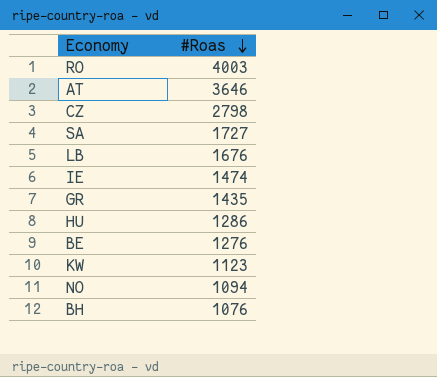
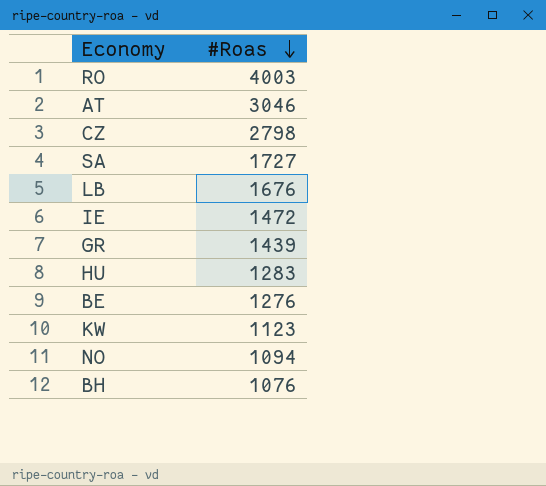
AT | #Roas: 3646 -> 3046
IE | #Roas: 1474 -> 1472
GR | #Roas: 1435 -> 1439
HU | #Roas: 1286 -> 1283

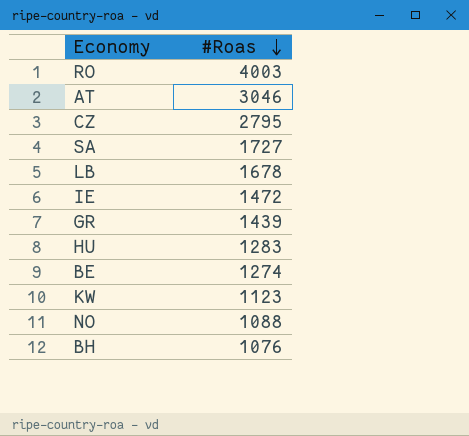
CZ | #Roas: 2798 -> 2795
LB | #Roas: 1676 -> 1678
BE | #Roas: 1276 -> 1274
NO | #Roas: 1094 -> 1088

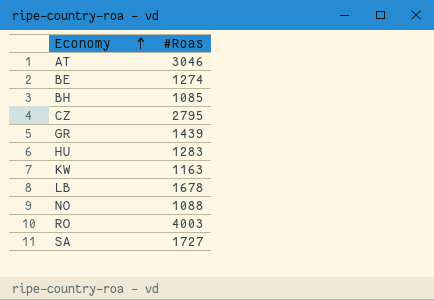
row order: #Roas descending -> Economy ascending
row IE: 1472 -> none
BH | #Roas: 1076 -> 1085
KW | #Roas: 1123 -> 1163

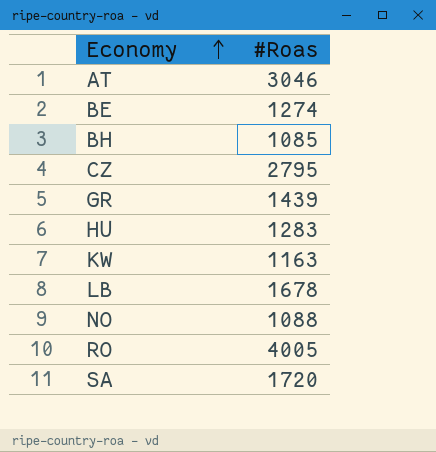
RO | #Roas: 4003 -> 4005
SA | #Roas: 1727 -> 1720

